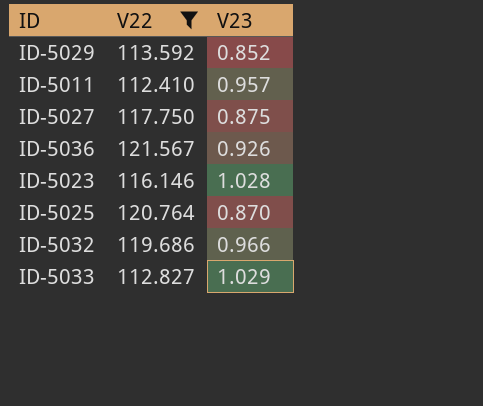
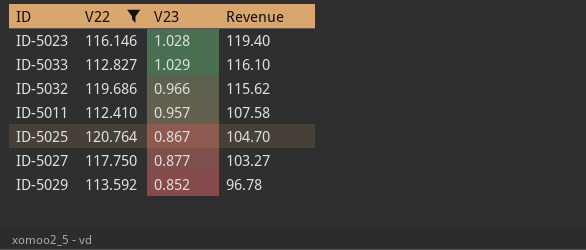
row order: none -> Revenue descending
column Revenue | formula: none -> [V22] * [V23]
row ID-5036: 121.567 | 0.926 -> none
ID-5025 | V23: 0.870 -> 0.867
ID-5027 | V23: 0.875 -> 0.877

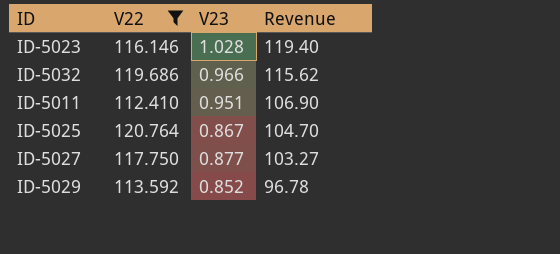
row ID-5033: 112.827 | 1.029 | 116.10 -> none
ID-5011 | V23: 0.957 -> 0.951
ID-5011 | Revenue: 107.58 -> 106.90

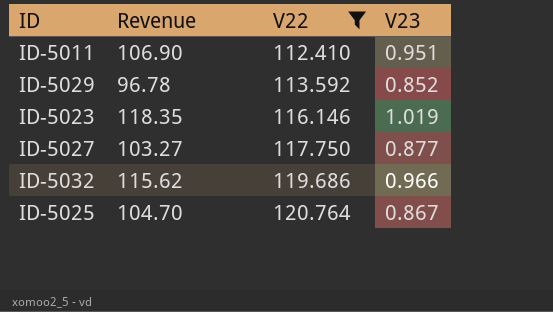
row order: Revenue descending -> V22 ascending
column Revenue | position: 4 -> 2
ID-5023 | Revenue: 119.40 -> 118.35
ID-5023 | V23: 1.028 -> 1.019

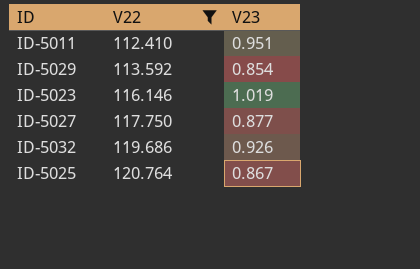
column Revenue | formula: [V22] * [V23] -> none
ID-5029 | V23: 0.852 -> 0.854
ID-5032 | V23: 0.966 -> 0.926

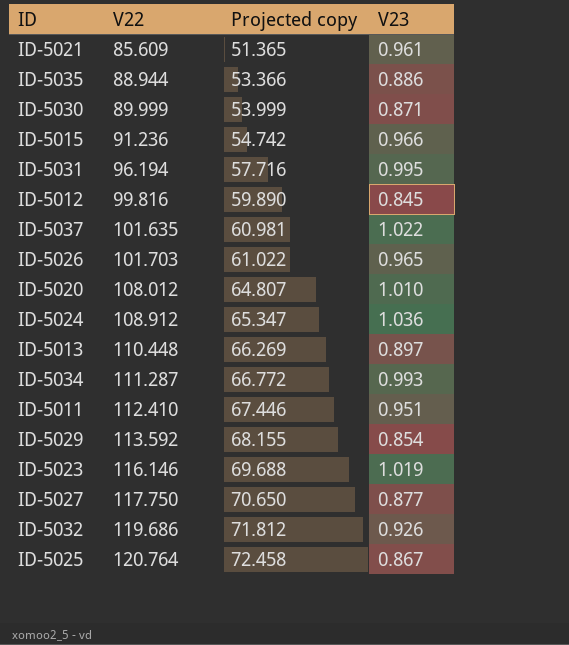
filter: V22 >= 112.410 -> none
column Projected copy | formula: none -> [V22] * 0.6

